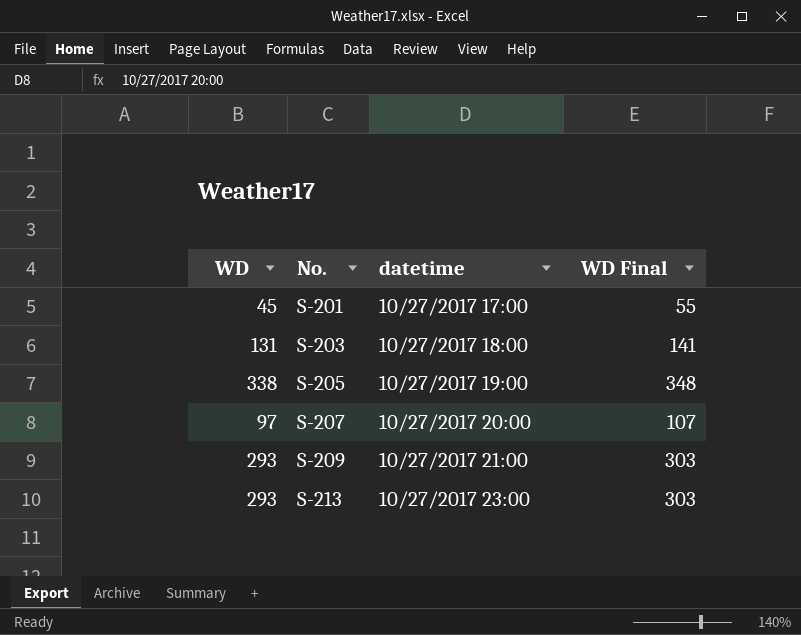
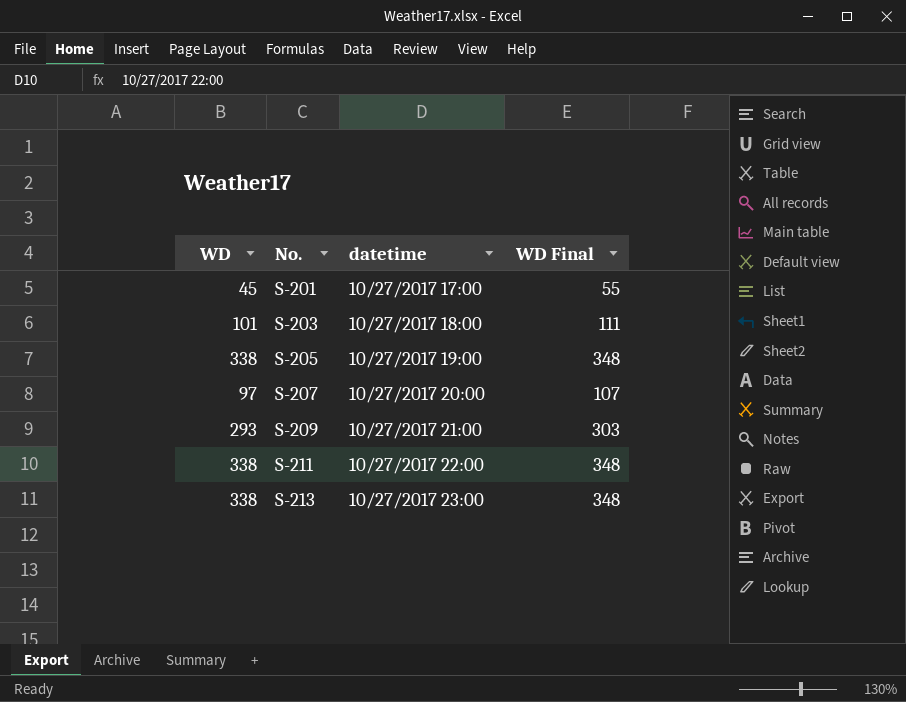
S-203 | WD: 131 -> 101
S-203 | WD Final: 141 -> 111
row S-211: none -> 338 | 10/27/2017 22:00 | 348
S-213 | WD: 293 -> 338
S-213 | WD Final: 303 -> 348

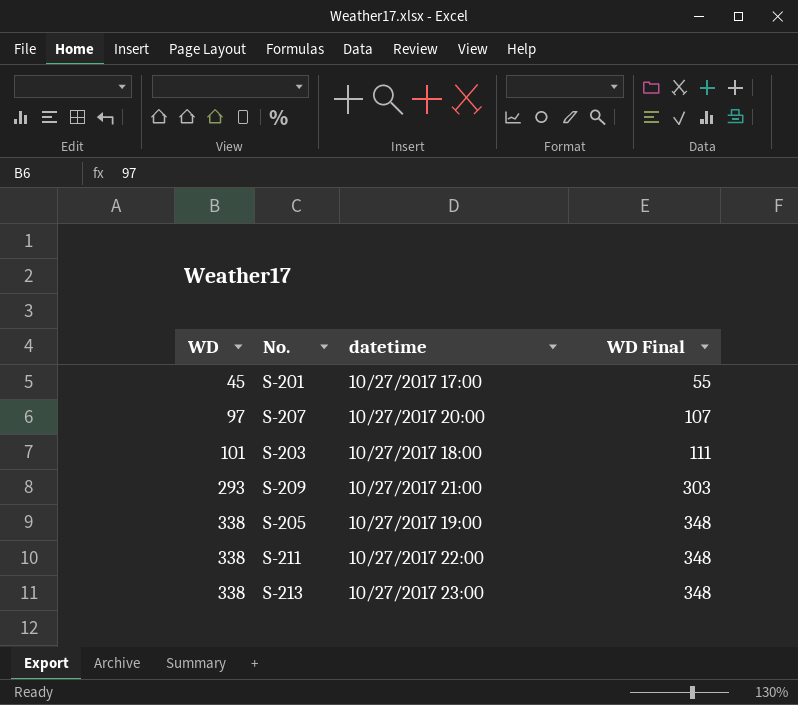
row order: No. ascending -> WD ascending

